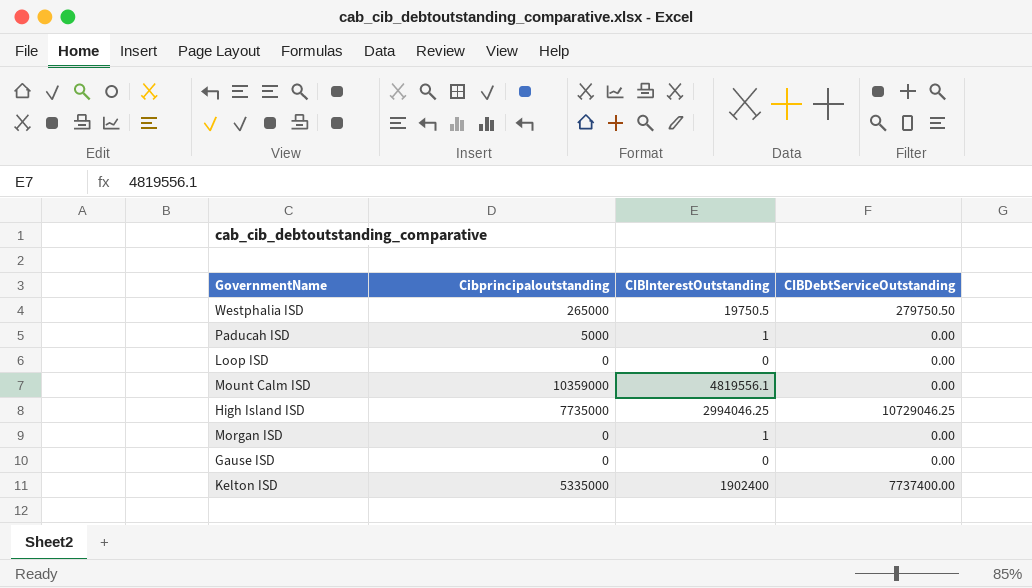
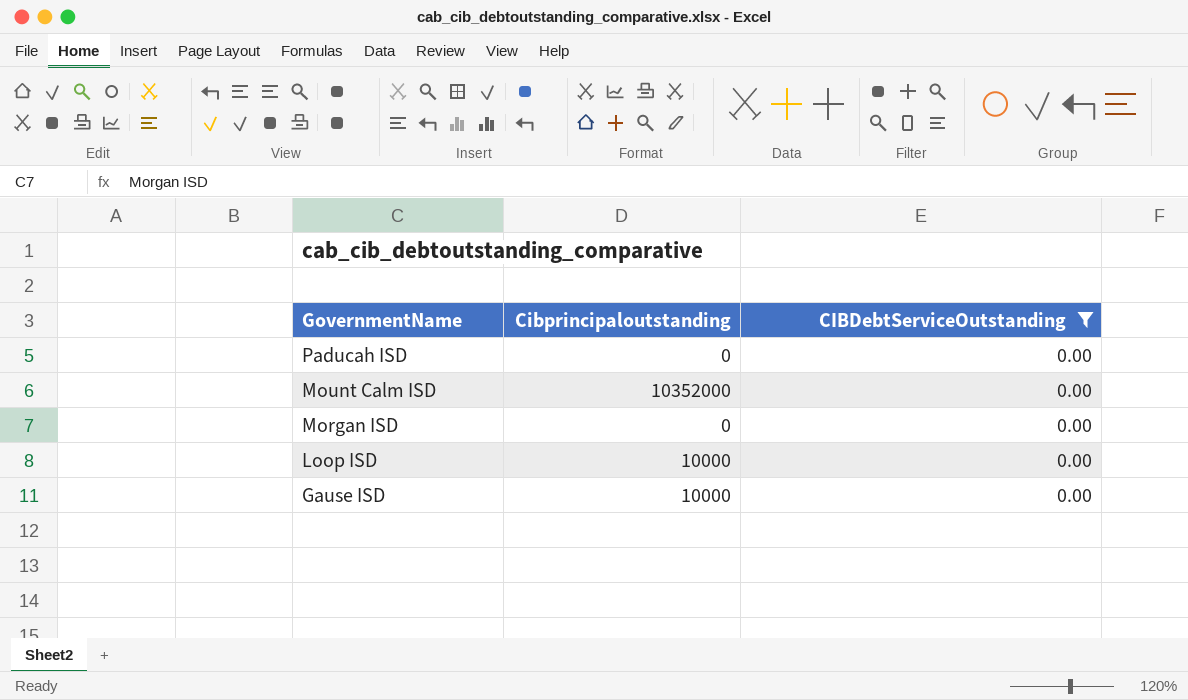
filter: none -> CIBDebtServiceOutstanding = 0.00
row order: none -> GovernmentName descending
column CIBInterestOutstanding | position: 3 -> none
Paducah ISD | Cibprincipaloutstanding: 5000 -> 0
Mount Calm ISD | Cibprincipaloutstanding: 10359000 -> 10352000
Loop ISD | Cibprincipaloutstanding: 0 -> 10000
Gause ISD | Cibprincipaloutstanding: 0 -> 10000

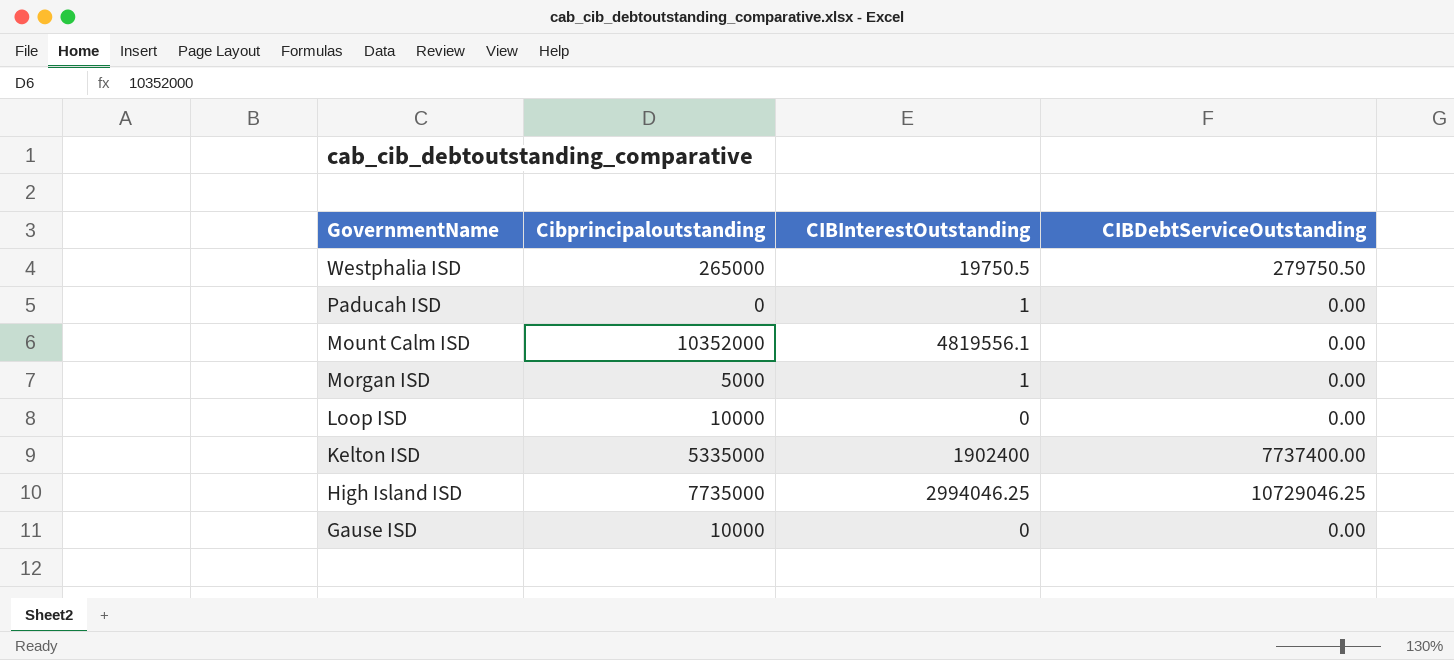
filter: CIBDebtServiceOutstanding = 0.00 -> none
column CIBInterestOutstanding | position: none -> 3
Morgan ISD | Cibprincipaloutstanding: 0 -> 5000

